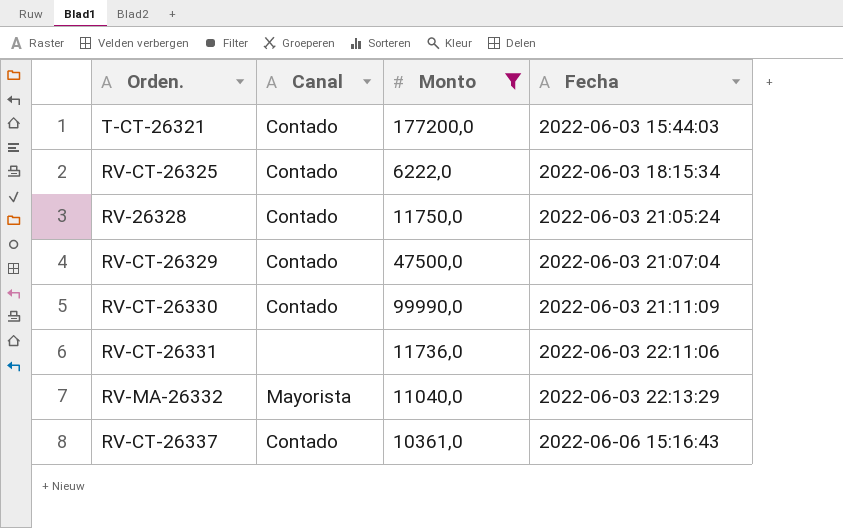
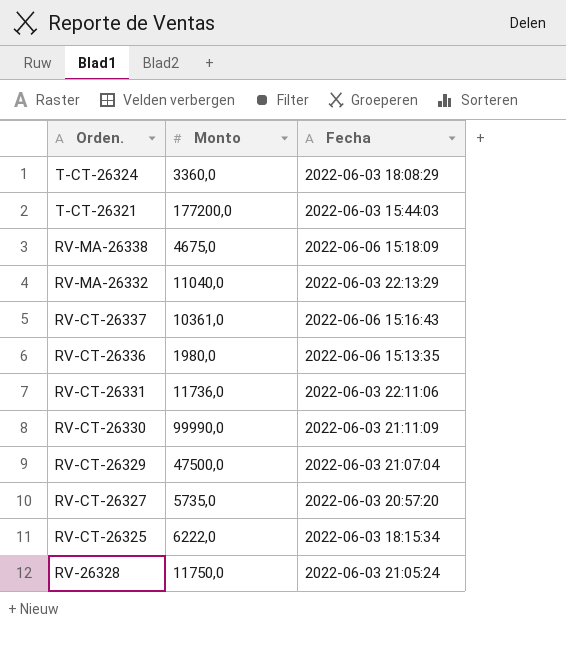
filter: Monto >= 6222,0 -> none
row order: Fecha ascending -> Orden. descending
column Canal | position: 2 -> none

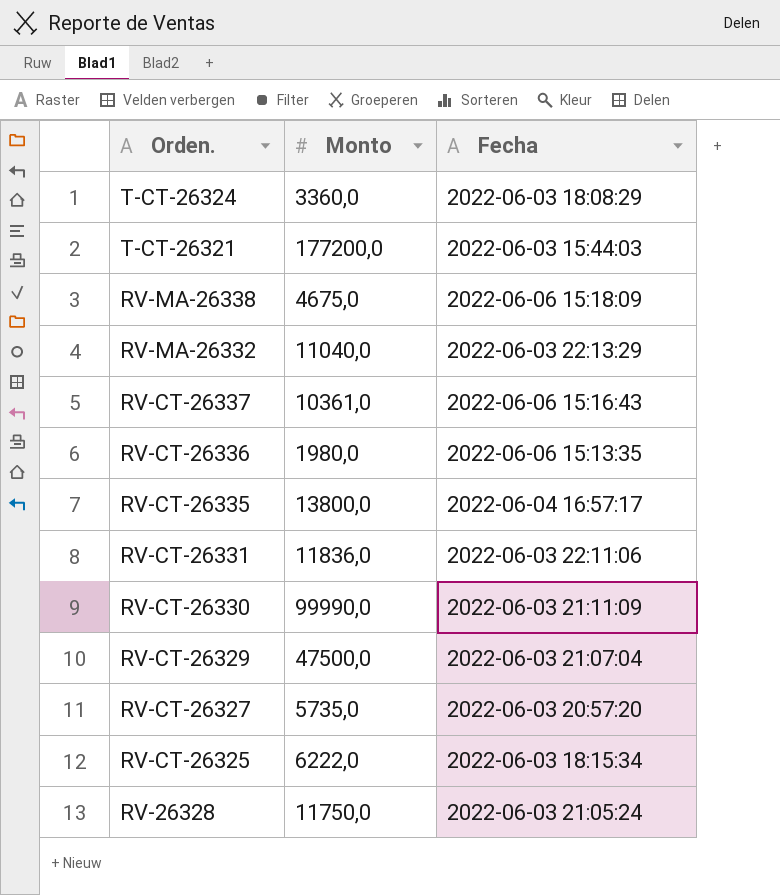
row RV-CT-26335: none -> 13800,0 | 2022-06-04 16:57:17
RV-CT-26331 | Monto: 11736,0 -> 11836,0

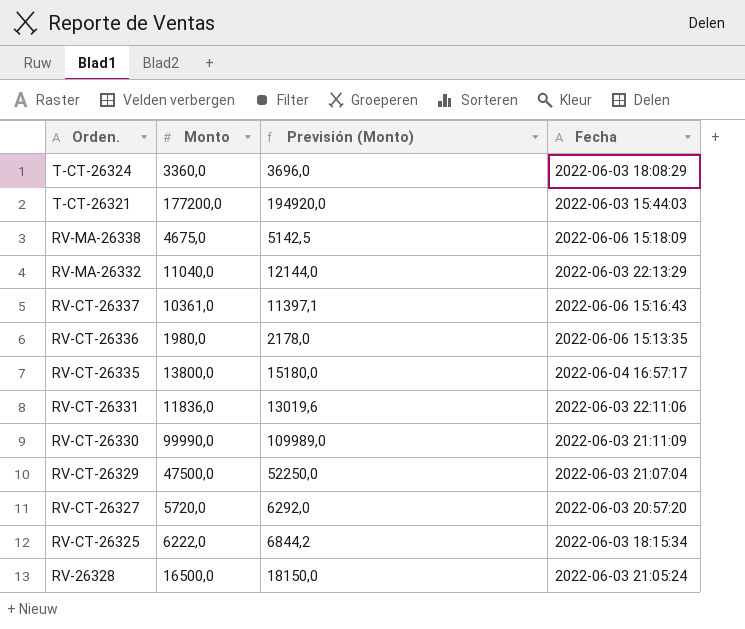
column Previsión (Monto) | formula: none -> [Monto] * 1,1
RV-CT-26327 | Monto: 5735,0 -> 5720,0
RV-26328 | Monto: 11750,0 -> 16500,0

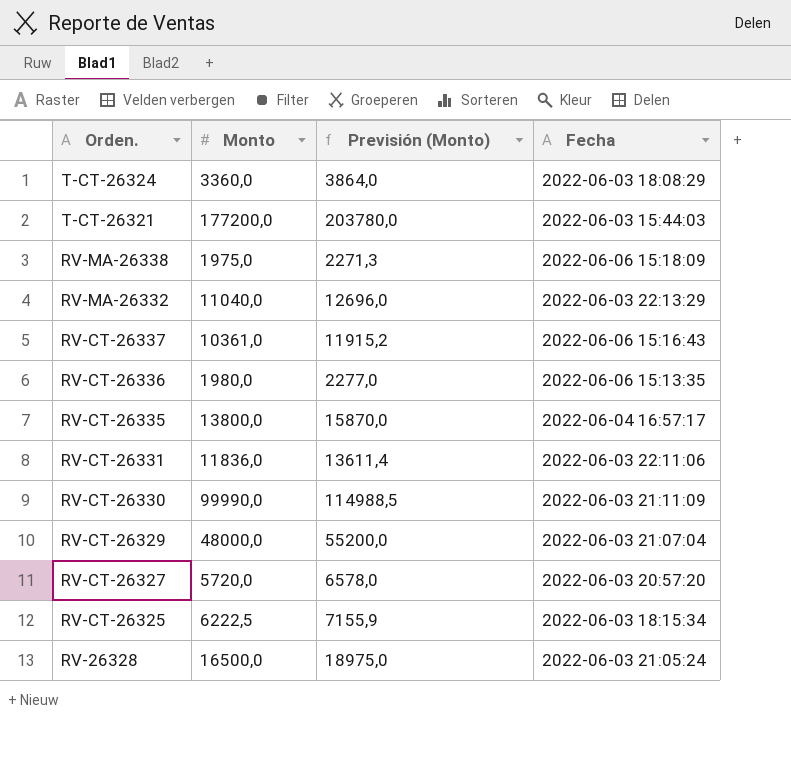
column Previsión (Monto) | formula: [Monto] * 1,1 -> [Monto] * 1,15
RV-MA-26338 | Monto: 4675,0 -> 1975,0
RV-CT-26329 | Monto: 47500,0 -> 48000,0
RV-CT-26325 | Monto: 6222,0 -> 6222,5

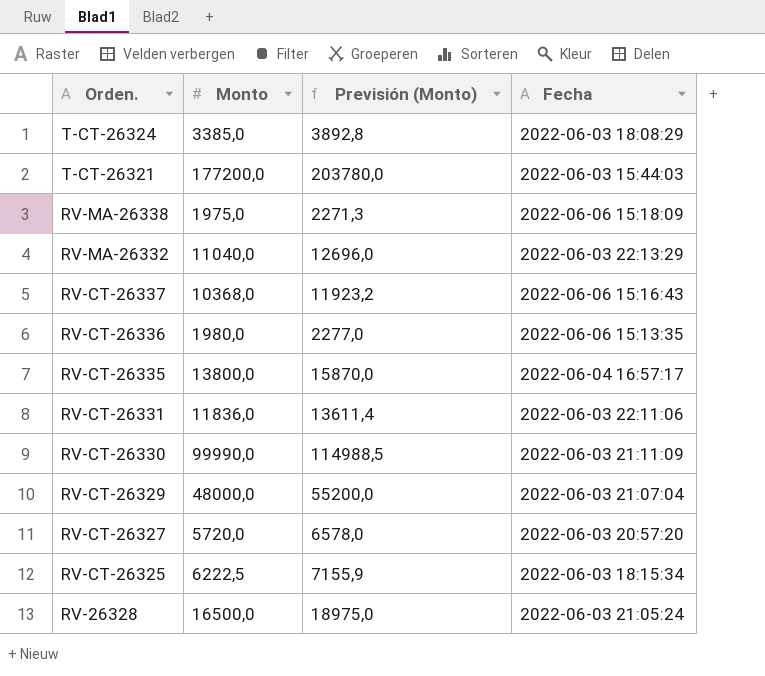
T-CT-26324 | Monto: 3360,0 -> 3385,0
T-CT-26324 | Previsión (Monto): 3864,0 -> 3892,8
RV-CT-26337 | Monto: 10361,0 -> 10368,0
RV-CT-26337 | Previsión (Monto): 11915,2 -> 11923,2

